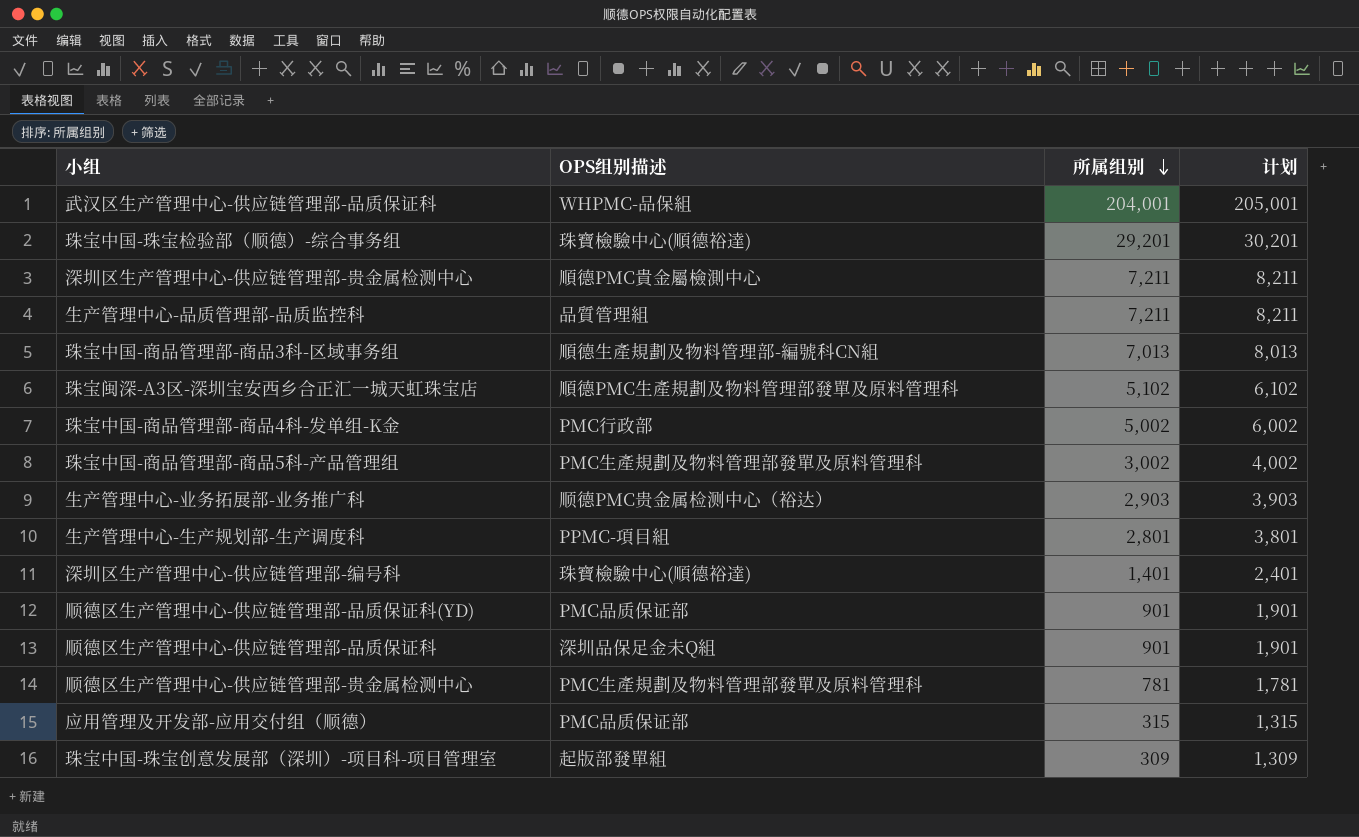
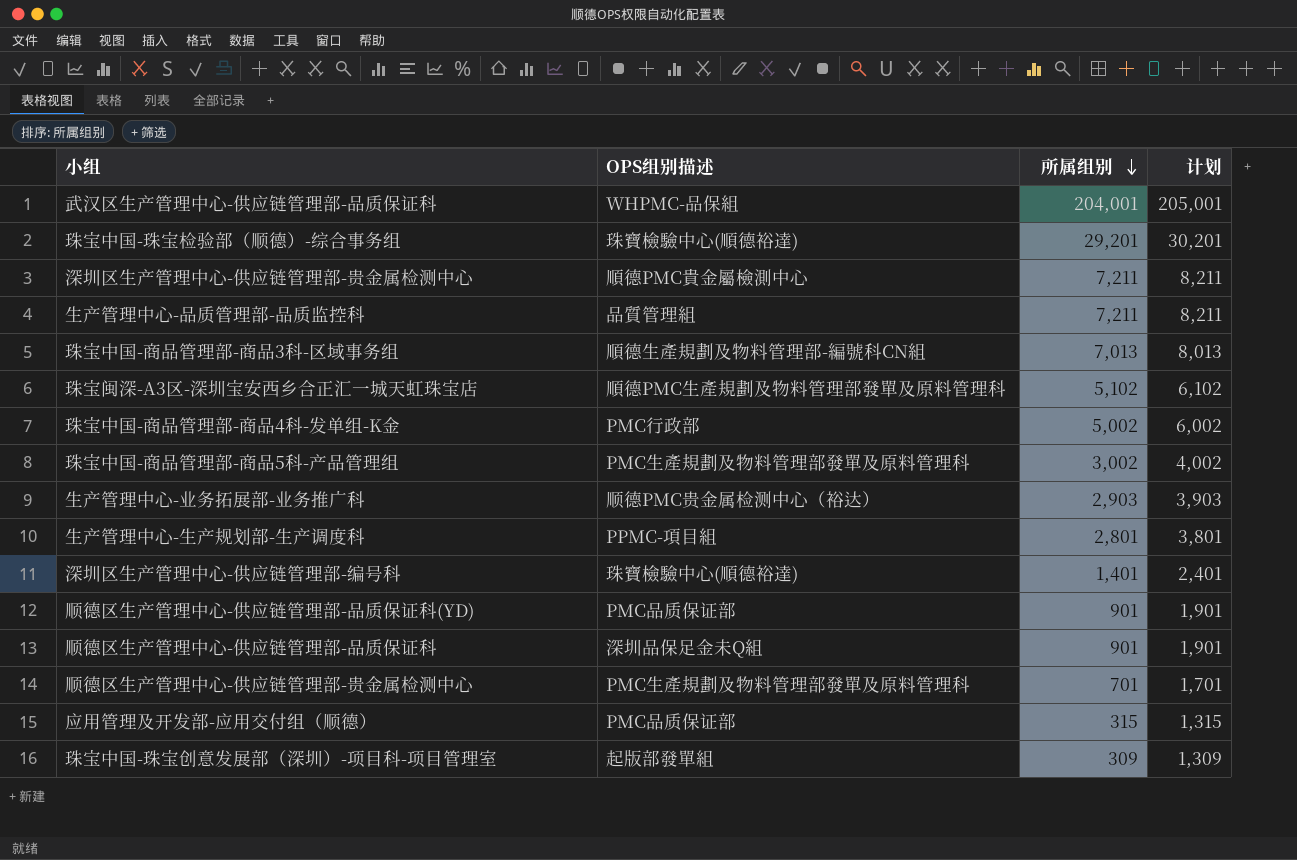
顺德区生产管理中心-供应链管理部-贵金属检测中心 | 所属组别: 781 -> 701
顺德区生产管理中心-供应链管理部-贵金属检测中心 | 计划: 1,781 -> 1,701

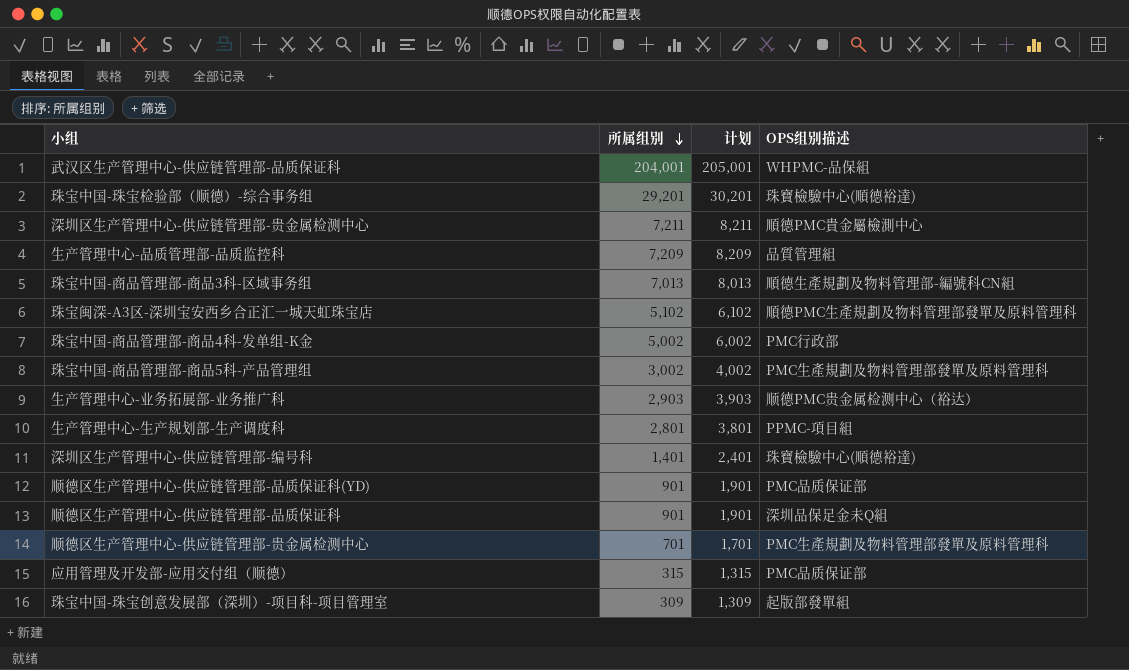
column OPS组别描述 | position: 2 -> 4
生产管理中心-品质管理部-品质监控科 | 所属组别: 7,211 -> 7,209
生产管理中心-品质管理部-品质监控科 | 计划: 8,211 -> 8,209

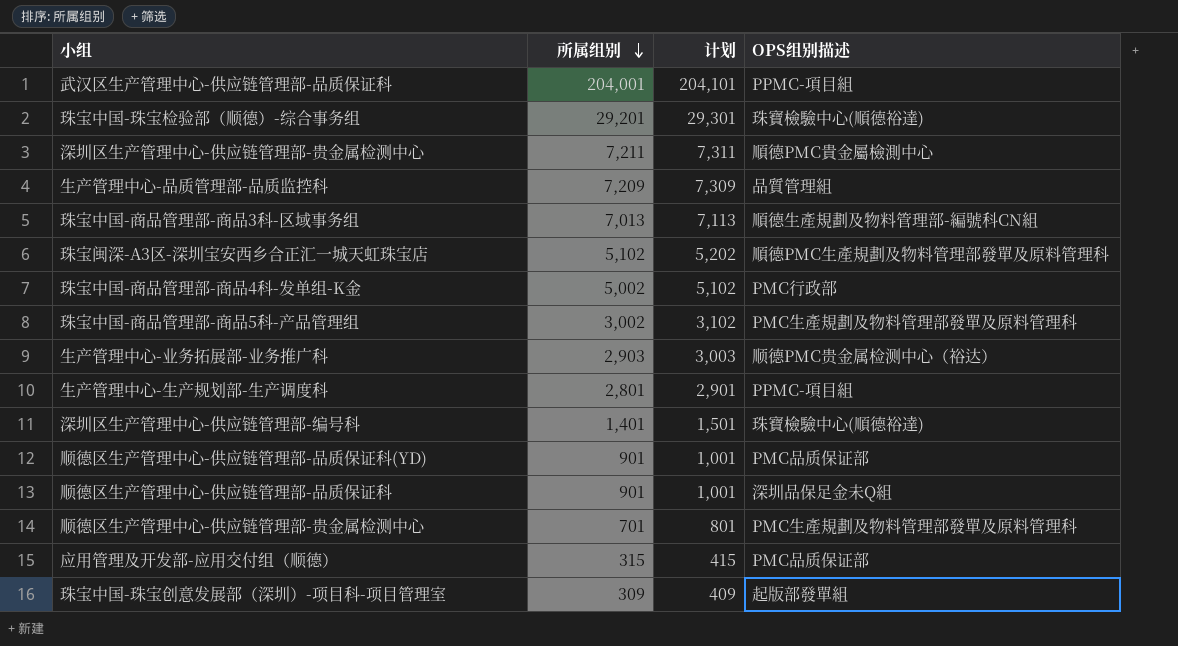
column 计划 | formula: [所属组别] + 1000 -> [所属组别] + 100
武汉区生产管理中心-供应链管理部-品质保证科 | OPS组别描述: WHPMC-品保組 -> PPMC-項目組

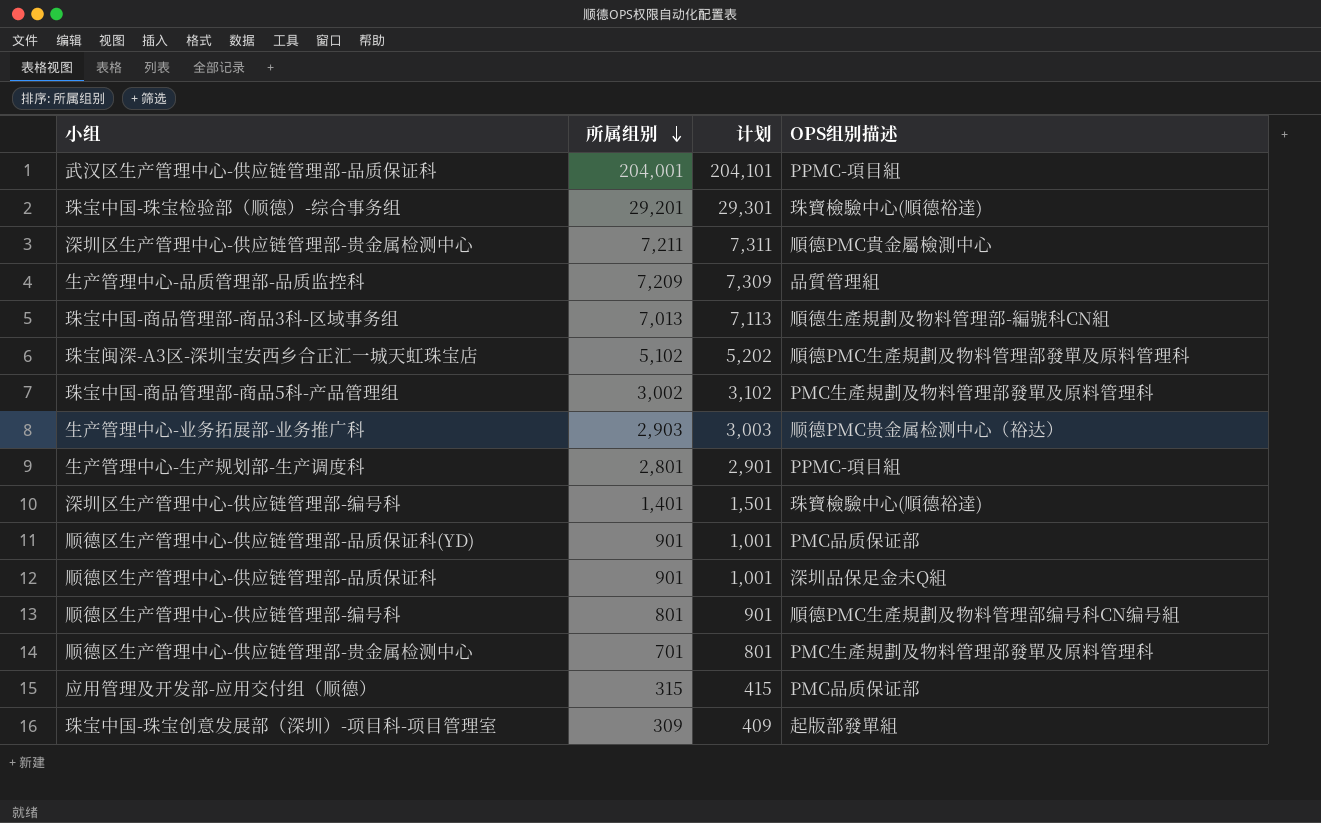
row 珠宝中国-商品管理部-商品4科-发单组-K金: 5,002 | 5,102 | PMC行政部 -> none
row 顺德区生产管理中心-供应链管理部-编号科: none -> 801 | 901 | 順德PMC生產規劃及物料管理部编号科CN编号組

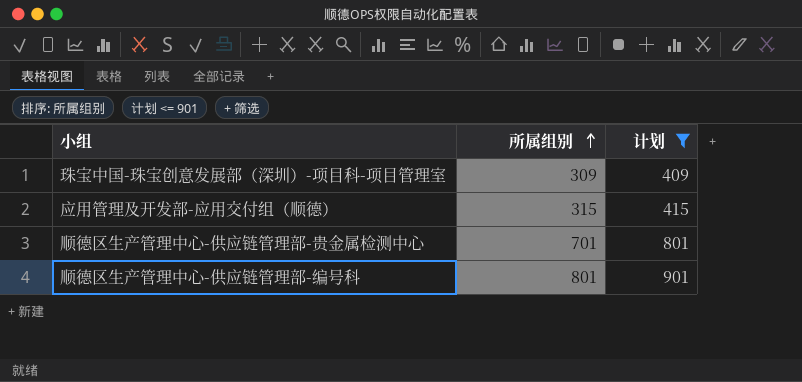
filter: none -> 计划 <= 901
row order: 所属组别 descending -> 所属组别 ascending
column OPS组别描述 | position: 4 -> none

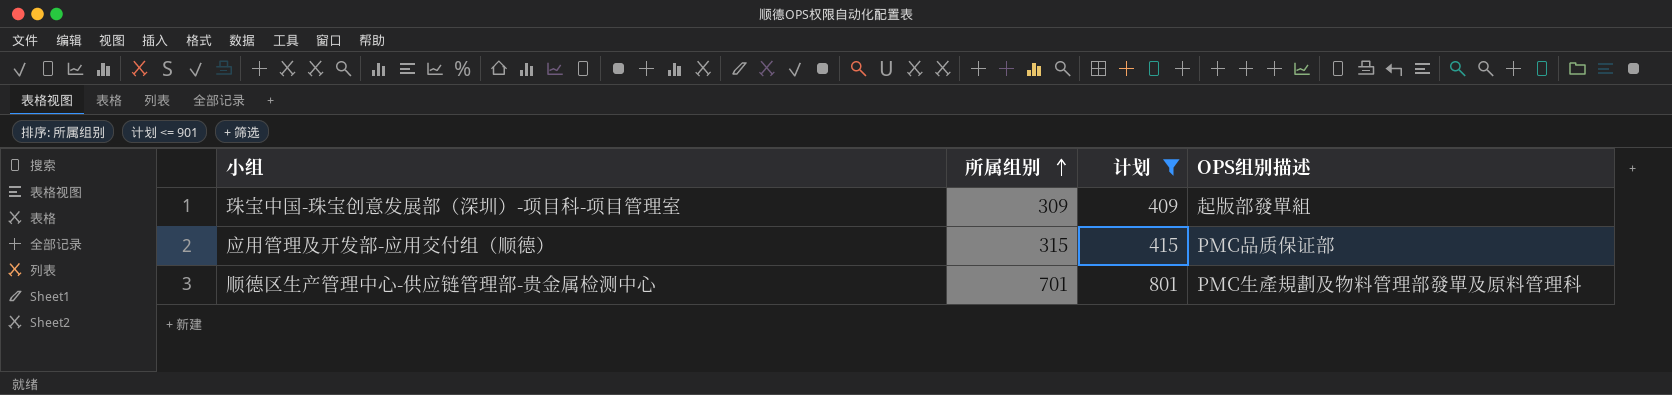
column OPS组别描述 | position: none -> 4
row 顺德区生产管理中心-供应链管理部-编号科: 801 | 901 -> none

